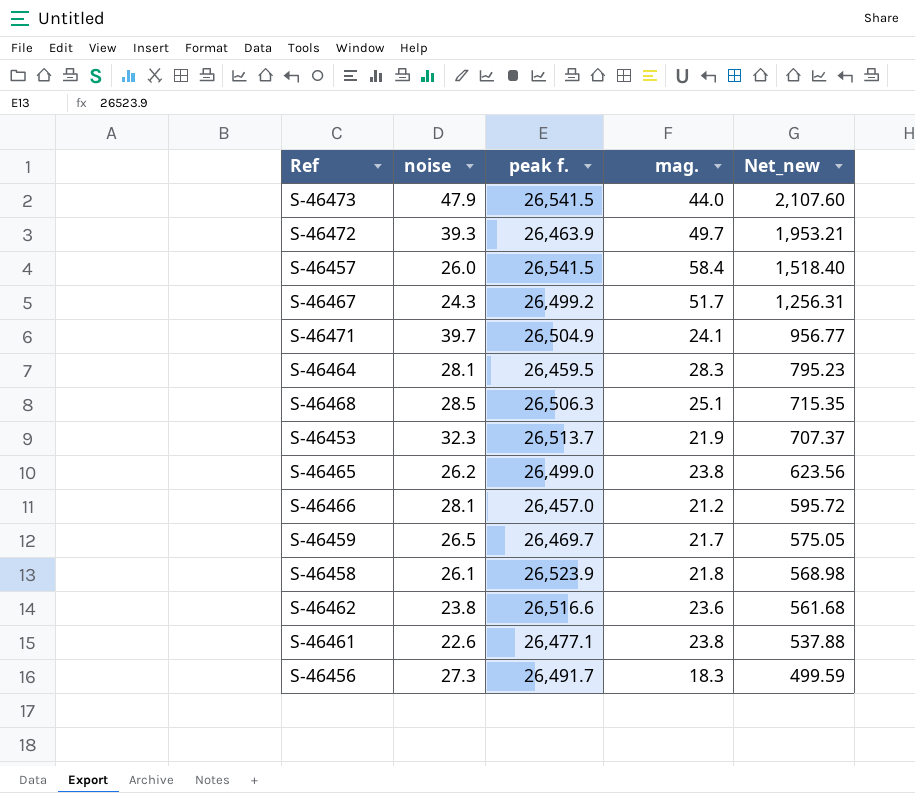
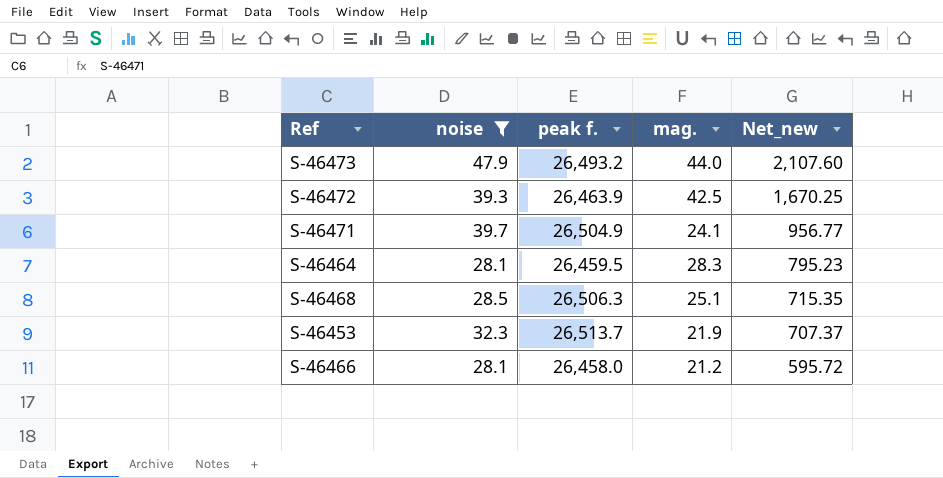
filter: none -> noise >= 28.1
S-46473 | peak f.: 26,541.5 -> 26,493.2
S-46472 | mag.: 49.7 -> 42.5
S-46472 | Net_new: 1,953.21 -> 1,670.25
S-46466 | peak f.: 26,457.0 -> 26,458.0

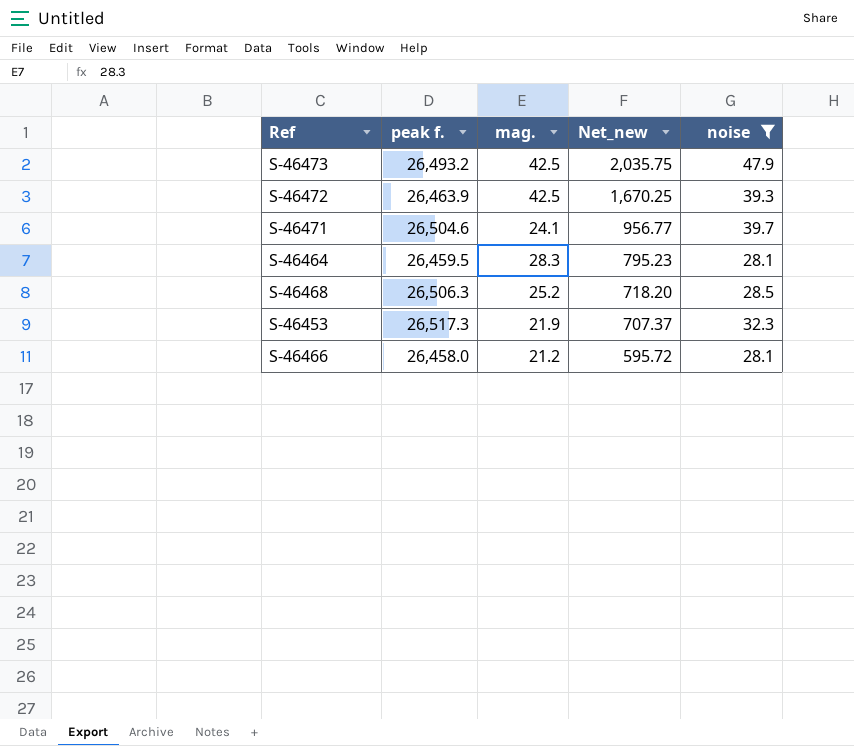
column noise | position: 2 -> 5
S-46473 | mag.: 44.0 -> 42.5
S-46473 | Net_new: 2,107.60 -> 2,035.75
S-46471 | peak f.: 26,504.9 -> 26,504.6
S-46468 | mag.: 25.1 -> 25.2
S-46468 | Net_new: 715.35 -> 718.20
S-46453 | peak f.: 26,513.7 -> 26,517.3

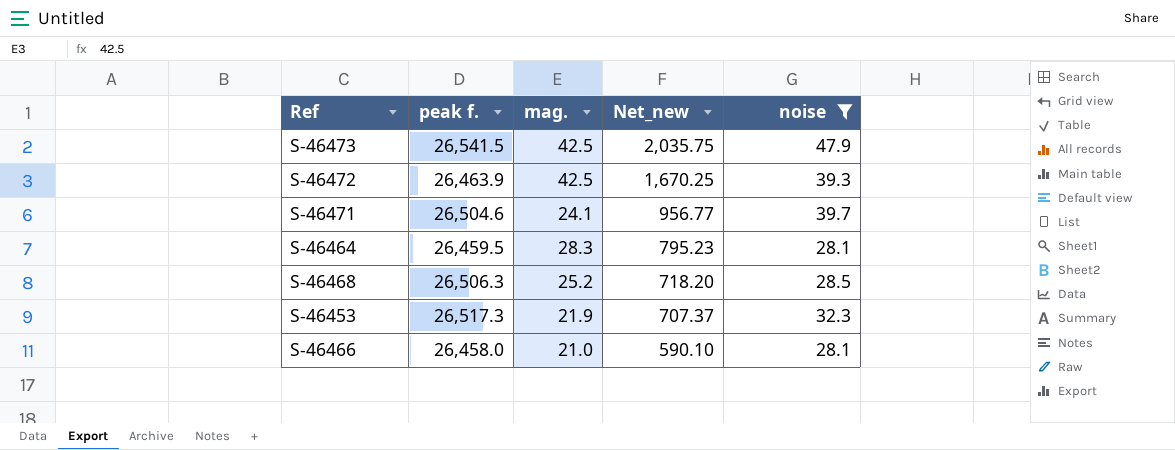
S-46473 | peak f.: 26,493.2 -> 26,541.5
S-46466 | mag.: 21.2 -> 21.0
S-46466 | Net_new: 595.72 -> 590.10

